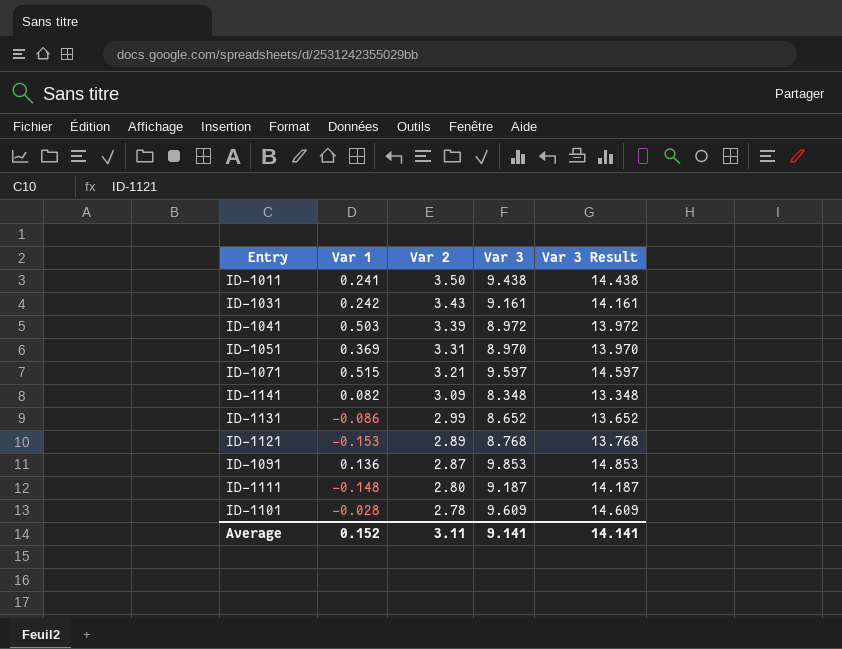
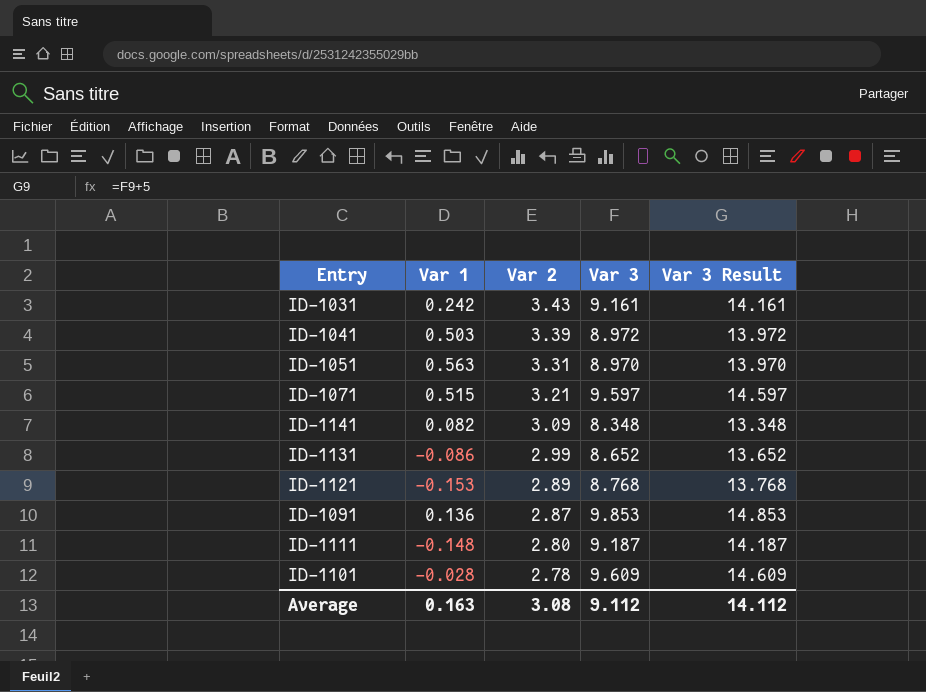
row ID-1011: 0.241 | 3.50 | 9.438 | 14.438 -> none
ID-1051 | Var 1: 0.369 -> 0.563
Average | Var 1: 0.152 -> 0.163
Average | Var 2: 3.11 -> 3.08
Average | Var 3: 9.141 -> 9.112
Average | Var 3 Result: 14.141 -> 14.112

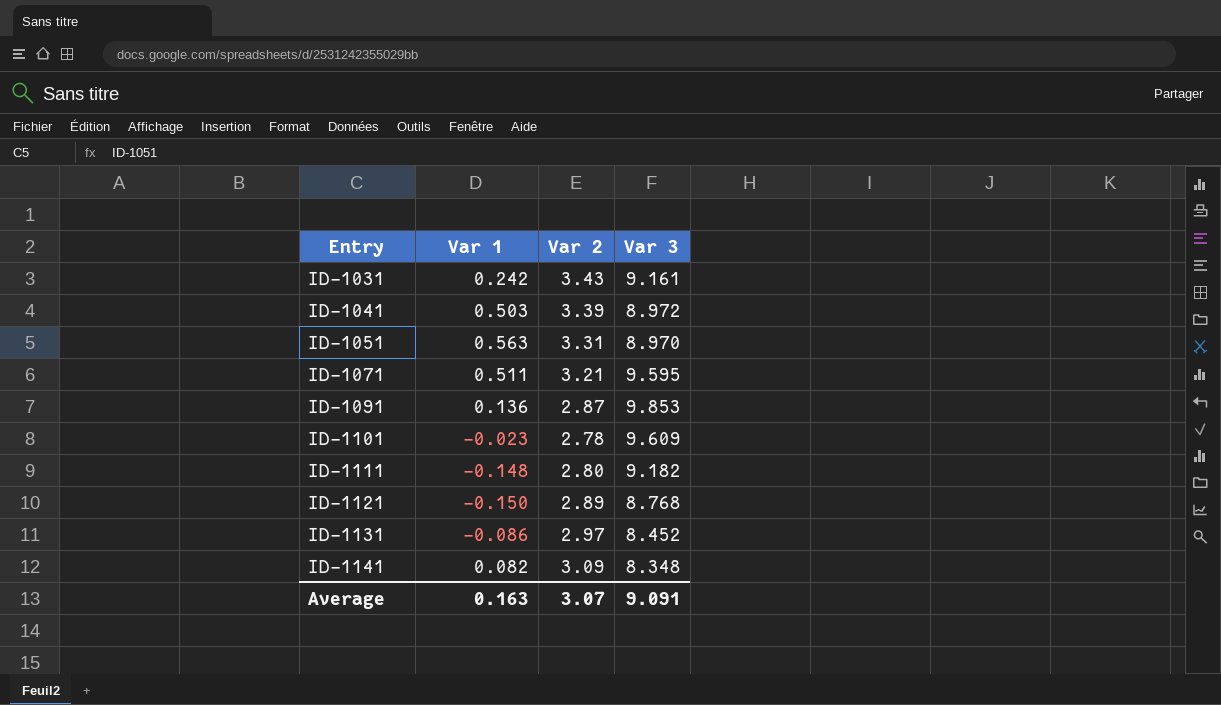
row order: Var 2 descending -> Entry ascending
column Var 3 Result | formula: [Var 3] + 5 -> none
ID-1071 | Var 1: 0.515 -> 0.511
ID-1071 | Var 3: 9.597 -> 9.595
ID-1101 | Var 1: -0.028 -> -0.023
ID-1111 | Var 3: 9.187 -> 9.182
ID-1121 | Var 1: -0.153 -> -0.150
ID-1131 | Var 2: 2.99 -> 2.97
ID-1131 | Var 3: 8.652 -> 8.452
Average | Var 2: 3.08 -> 3.07
Average | Var 3: 9.112 -> 9.091

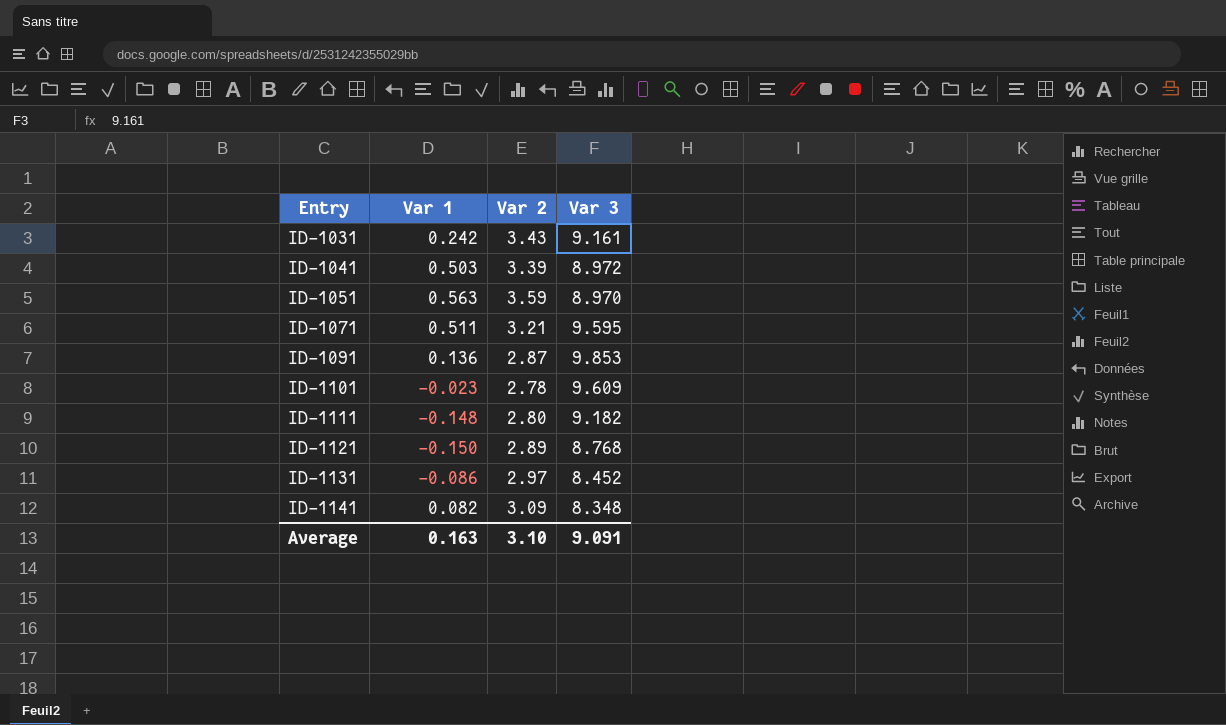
ID-1051 | Var 2: 3.31 -> 3.59
Average | Var 2: 3.07 -> 3.10

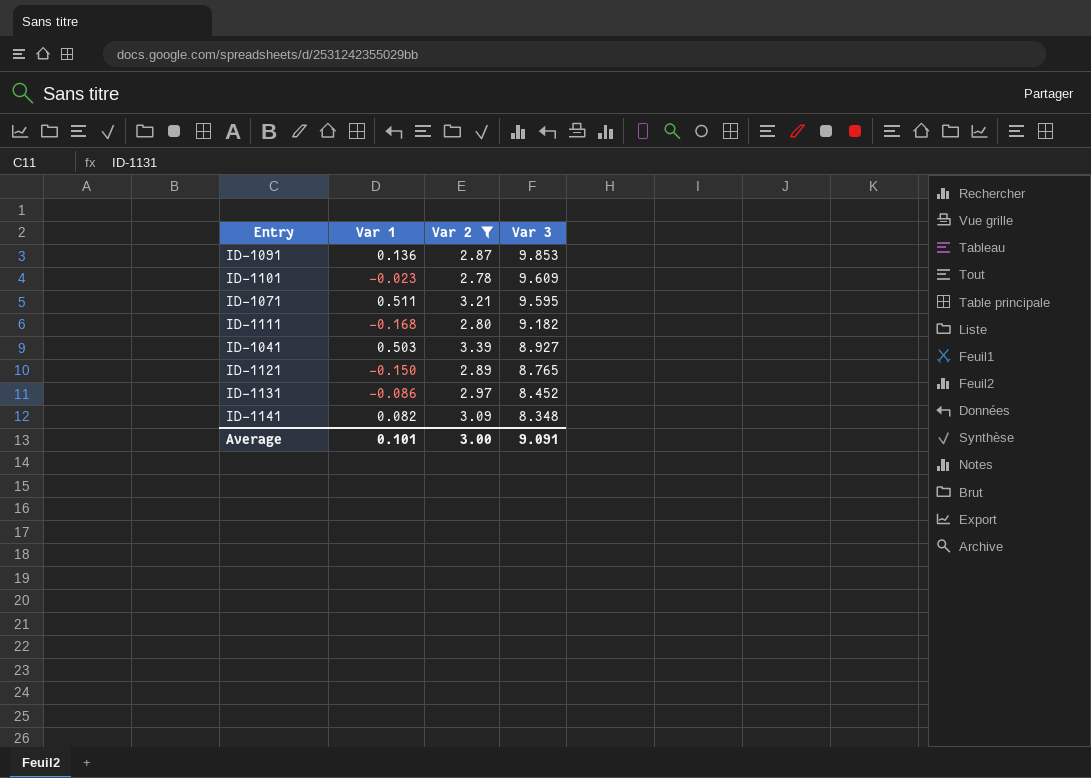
filter: none -> Var 2 <= 3.39
row order: Entry ascending -> Var 3 descending
ID-1111 | Var 1: -0.148 -> -0.168
ID-1041 | Var 3: 8.972 -> 8.927
ID-1121 | Var 3: 8.768 -> 8.765
Average | Var 1: 0.163 -> 0.101
Average | Var 2: 3.10 -> 3.00

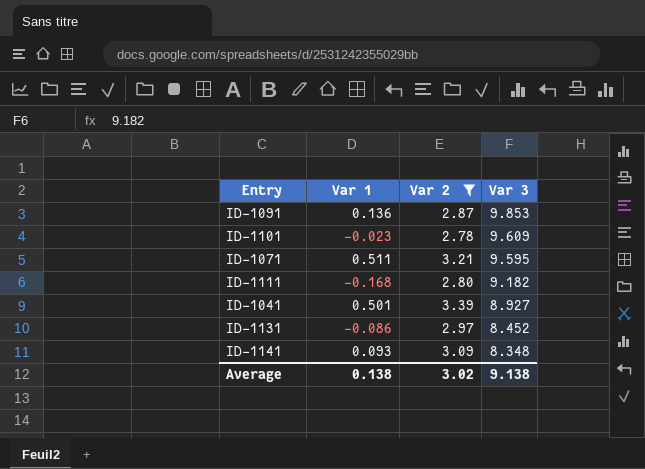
row ID-1121: -0.150 | 2.89 | 8.765 -> none
ID-1041 | Var 1: 0.503 -> 0.501
ID-1141 | Var 1: 0.082 -> 0.093
Average | Var 1: 0.101 -> 0.138
Average | Var 2: 3.00 -> 3.02
Average | Var 3: 9.091 -> 9.138

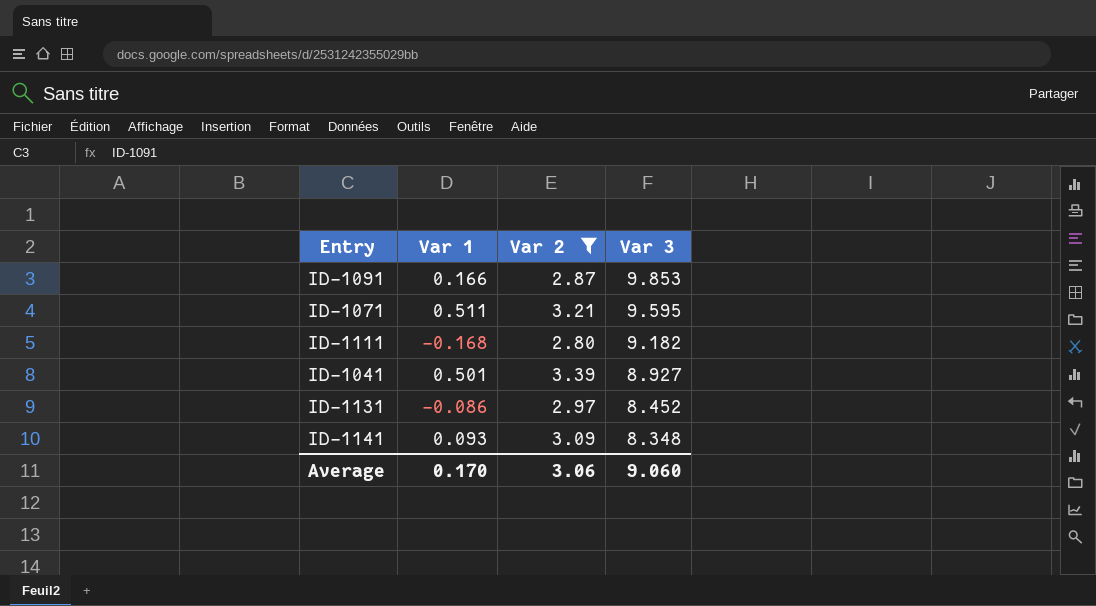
row ID-1101: -0.023 | 2.78 | 9.609 -> none
ID-1091 | Var 1: 0.136 -> 0.166
Average | Var 1: 0.138 -> 0.170
Average | Var 2: 3.02 -> 3.06
Average | Var 3: 9.138 -> 9.060

